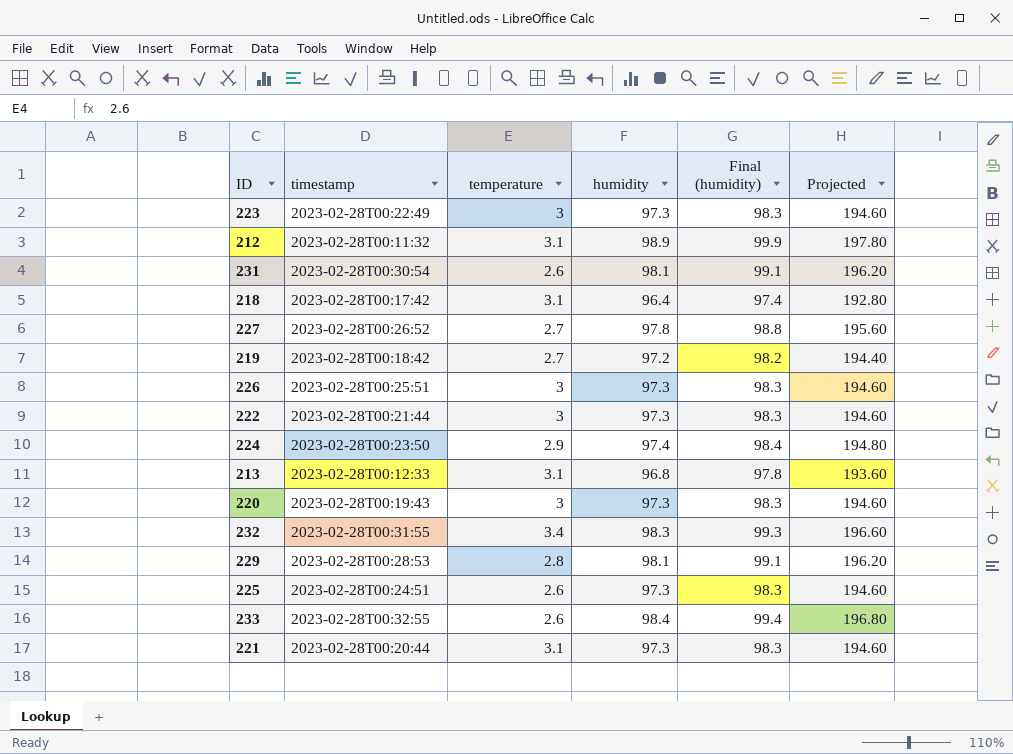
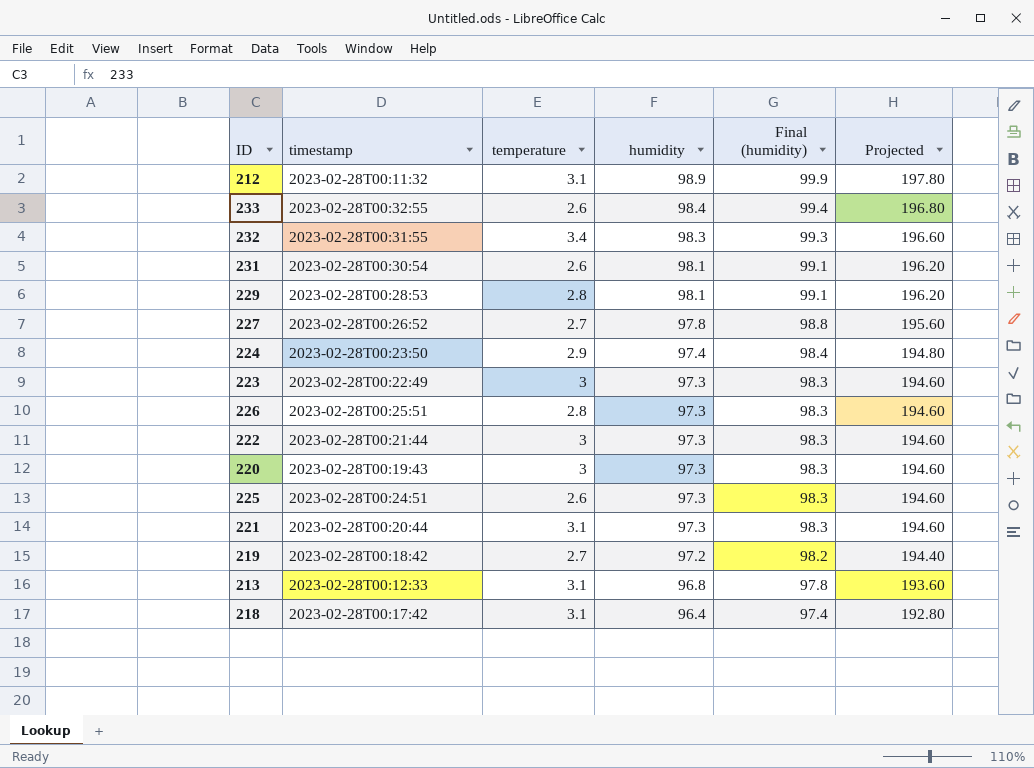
row order: none -> humidity descending
226 | temperature: 3 -> 2.8

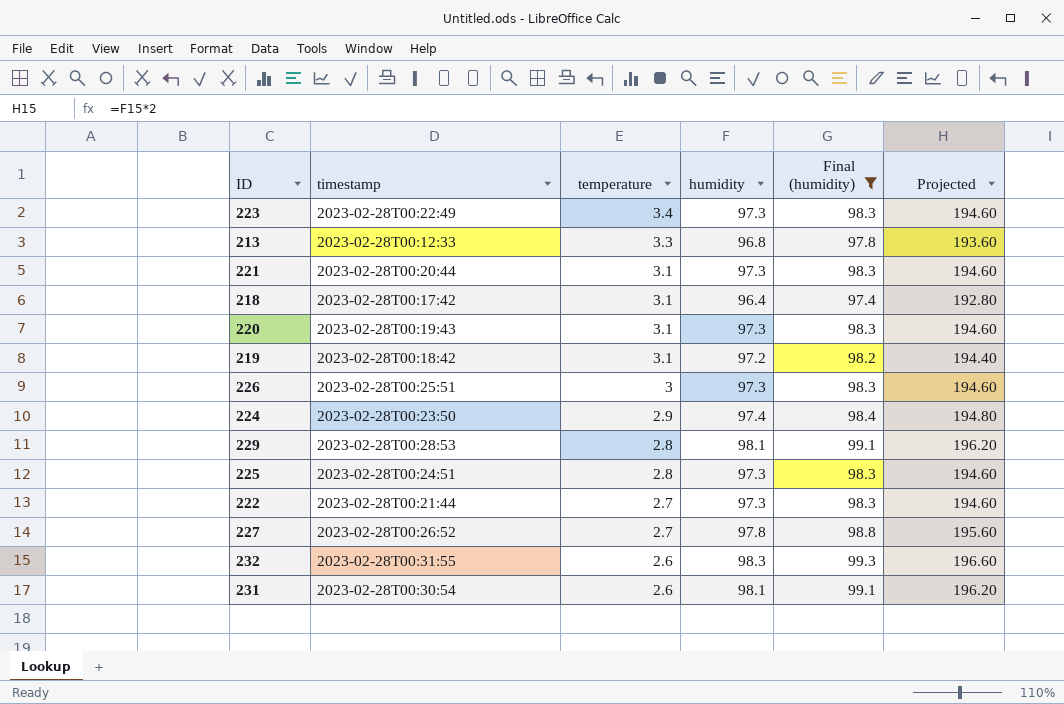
filter: none -> Final (humidity) <= 99.3
row order: humidity descending -> temperature descending
223 | temperature: 3 -> 3.4
213 | temperature: 3.1 -> 3.3
220 | temperature: 3 -> 3.1
219 | temperature: 2.7 -> 3.1
226 | temperature: 2.8 -> 3
225 | temperature: 2.6 -> 2.8
222 | temperature: 3 -> 2.7
232 | temperature: 3.4 -> 2.6

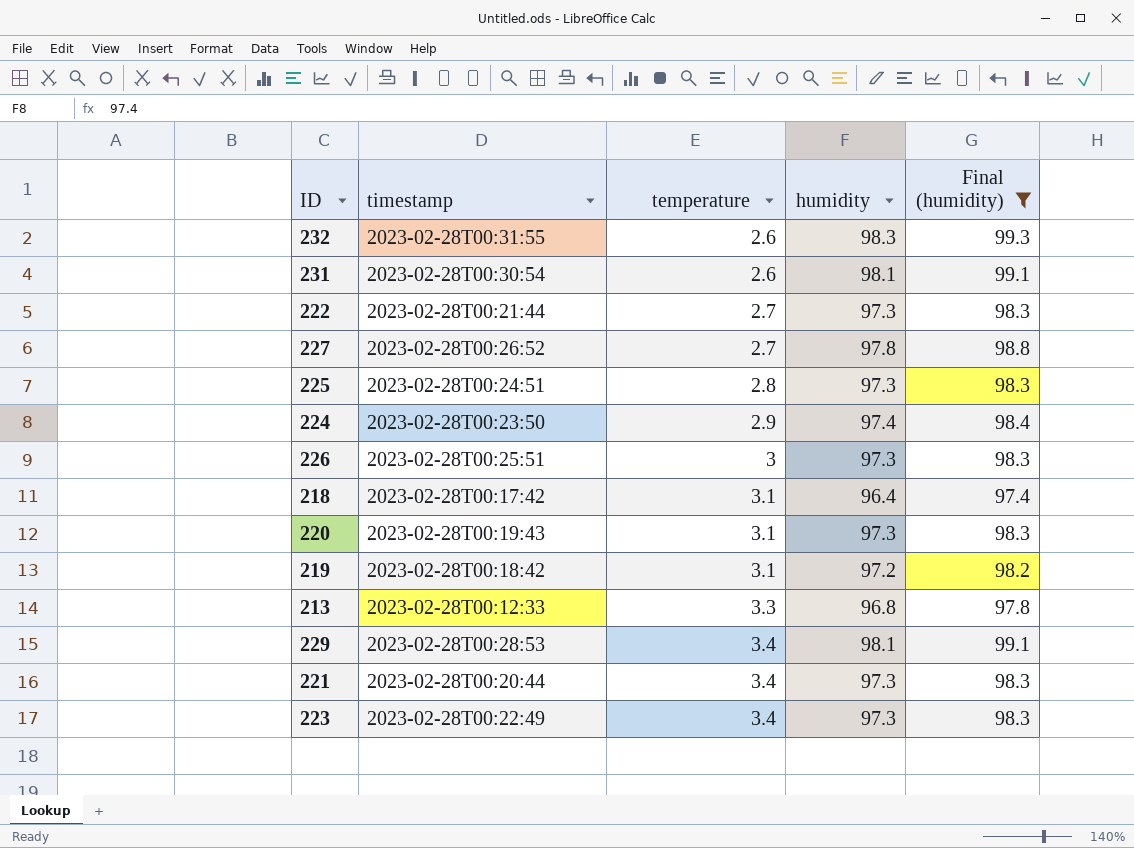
row order: temperature descending -> temperature ascending
column Projected | formula: [humidity] * 2 -> none
229 | temperature: 2.8 -> 3.4
221 | temperature: 3.1 -> 3.4

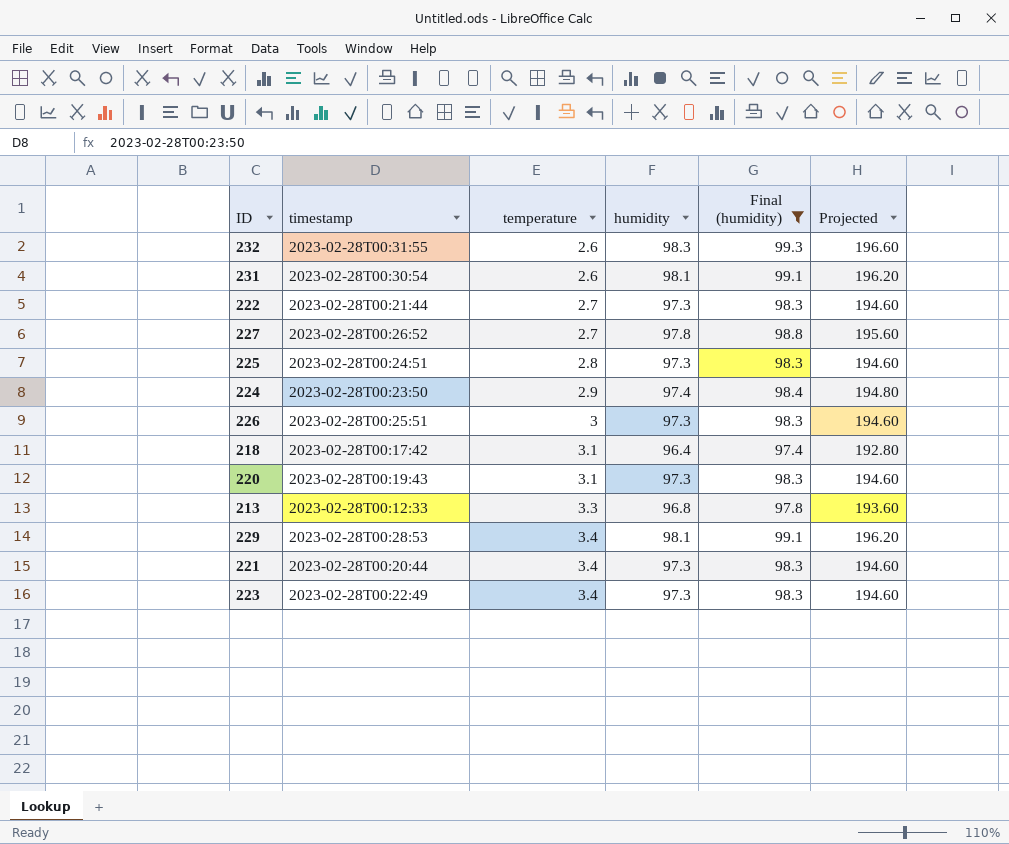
column Projected | formula: none -> [humidity] * 2
row 219: 2023-02-28T00:18:42 | 3.1 | 97.2 | 98.2 -> none

